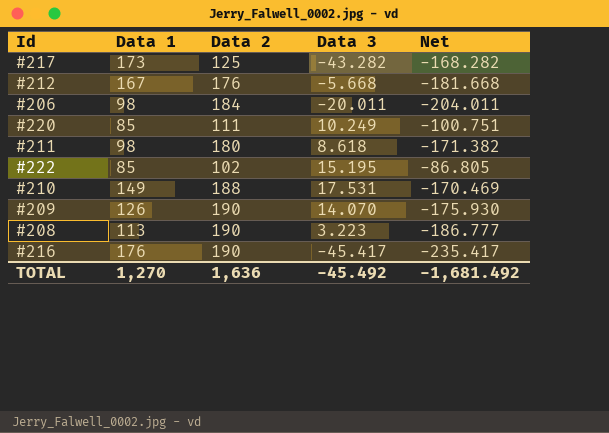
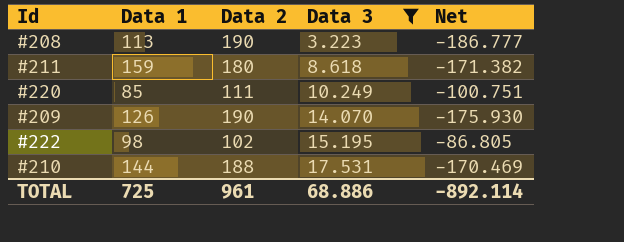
filter: none -> Data 3 >= 3.223
row order: none -> Data 3 ascending
#211 | Data 1: 98 -> 159
#222 | Data 1: 85 -> 98
#210 | Data 1: 149 -> 144
TOTAL | Data 1: 1,270 -> 725
TOTAL | Data 2: 1,636 -> 961
TOTAL | Data 3: -45.492 -> 68.886
TOTAL | Net: -1,681.492 -> -892.114

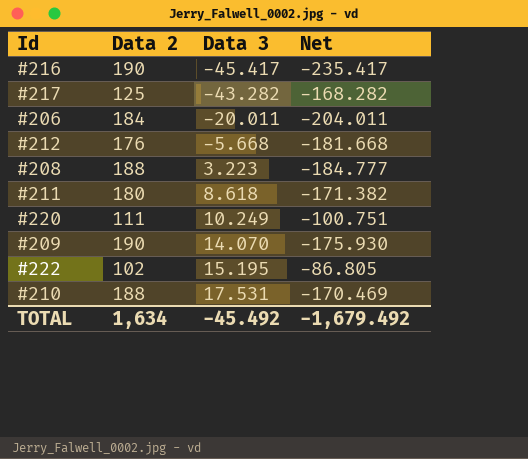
filter: Data 3 >= 3.223 -> none
column Data 1 | position: 2 -> none
#208 | Data 2: 190 -> 188
#208 | Net: -186.777 -> -184.777
TOTAL | Data 2: 961 -> 1,634
TOTAL | Data 3: 68.886 -> -45.492
TOTAL | Net: -892.114 -> -1,679.492

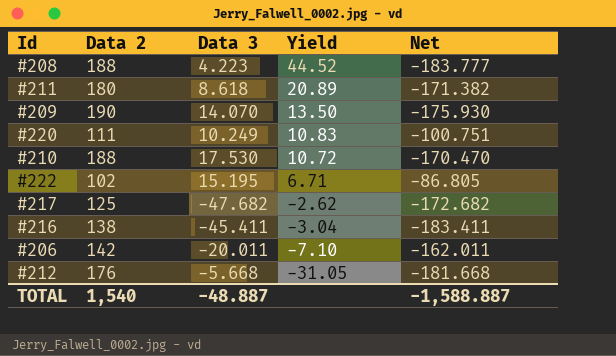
row order: Data 3 ascending -> Yield descending
column Yield | formula: none -> [Data 2] / [Data 3]
#208 | Data 3: 3.223 -> 4.223
#208 | Net: -184.777 -> -183.777
#210 | Data 3: 17.531 -> 17.530
#210 | Net: -170.469 -> -170.470
#217 | Data 3: -43.282 -> -47.682
#217 | Net: -168.282 -> -172.682
#216 | Data 2: 190 -> 138
#216 | Data 3: -45.417 -> -45.411
#216 | Net: -235.417 -> -183.411
#206 | Data 2: 184 -> 142
#206 | Net: -204.011 -> -162.011
TOTAL | Data 2: 1,634 -> 1,540
TOTAL | Data 3: -45.492 -> -48.887
TOTAL | Net: -1,679.492 -> -1,588.887

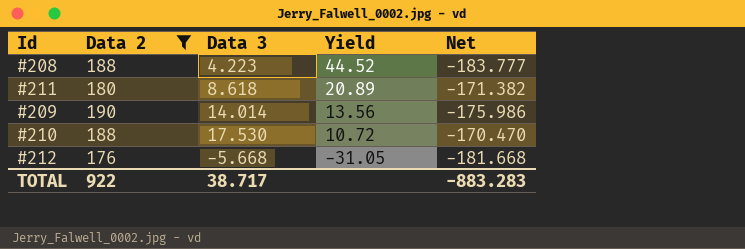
filter: none -> Data 2 >= 176
#209 | Data 3: 14.070 -> 14.014
#209 | Yield: 13.50 -> 13.56
#209 | Net: -175.930 -> -175.986
TOTAL | Data 2: 1,540 -> 922
TOTAL | Data 3: -48.887 -> 38.717
TOTAL | Net: -1,588.887 -> -883.283

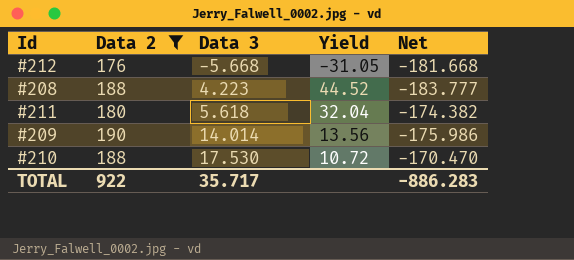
row order: Yield descending -> Data 3 ascending
#211 | Data 3: 8.618 -> 5.618
#211 | Yield: 20.89 -> 32.04
#211 | Net: -171.382 -> -174.382
TOTAL | Data 3: 38.717 -> 35.717
TOTAL | Net: -883.283 -> -886.283

